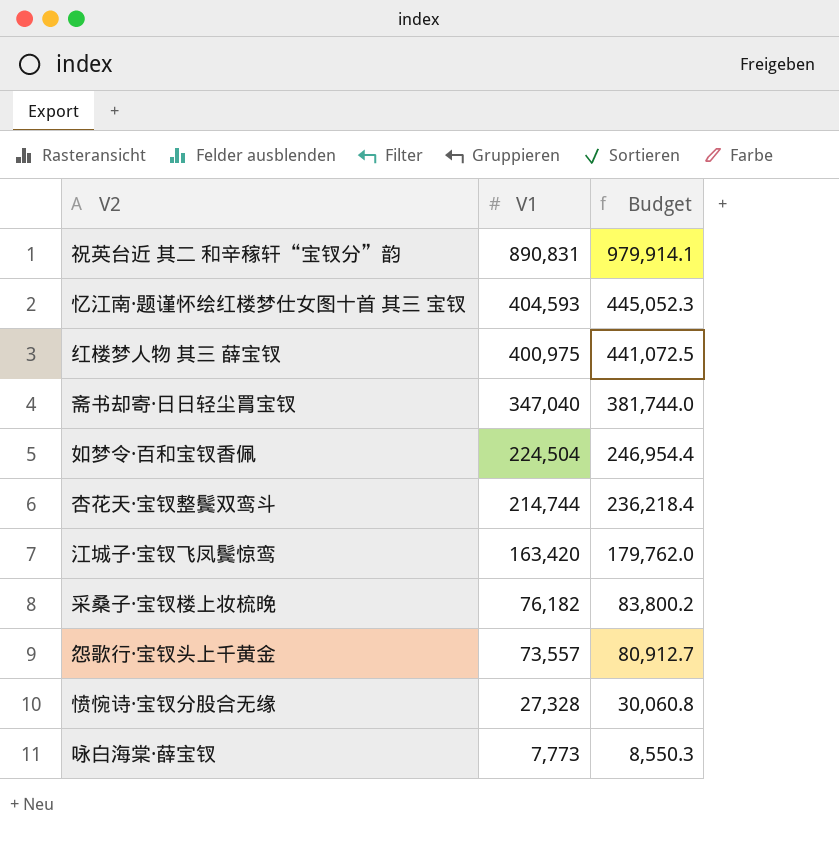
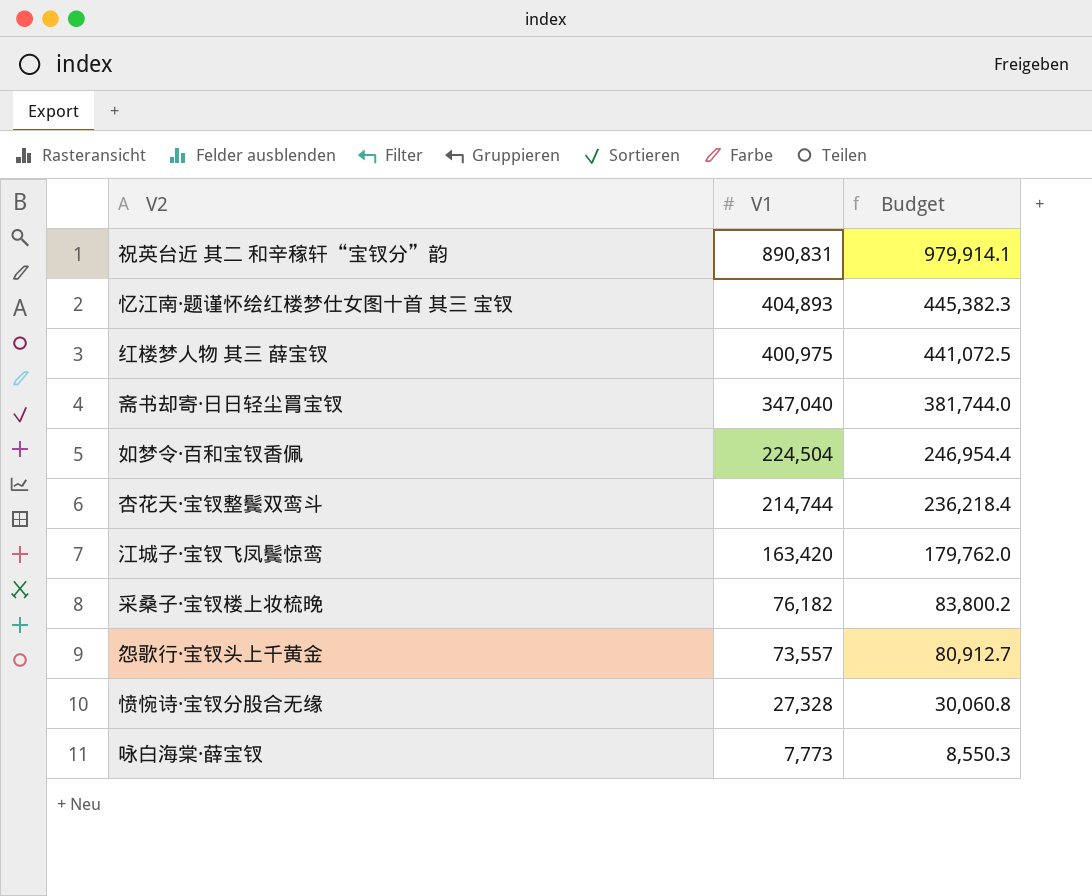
忆江南·题谨怀绘红楼梦仕女图十首 其三 宝钗 | V1: 404,593 -> 404,893
忆江南·题谨怀绘红楼梦仕女图十首 其三 宝钗 | Budget: 445,052.3 -> 445,382.3

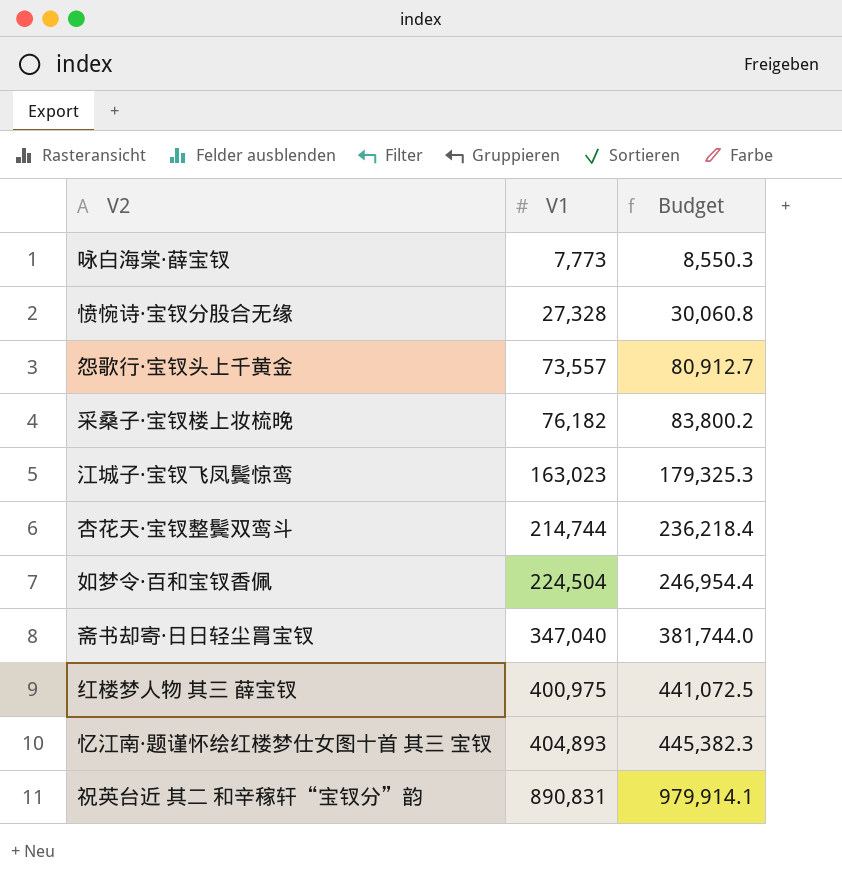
row order: V1 descending -> V1 ascending
江城子·宝钗飞凤鬓惊鸾 | V1: 163,420 -> 163,023
江城子·宝钗飞凤鬓惊鸾 | Budget: 179,762.0 -> 179,325.3

